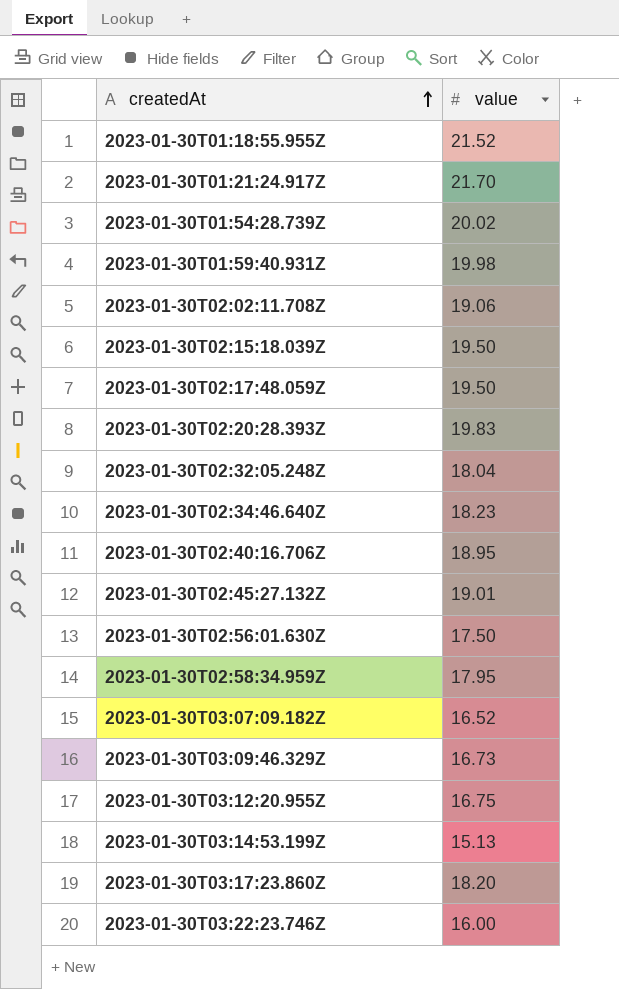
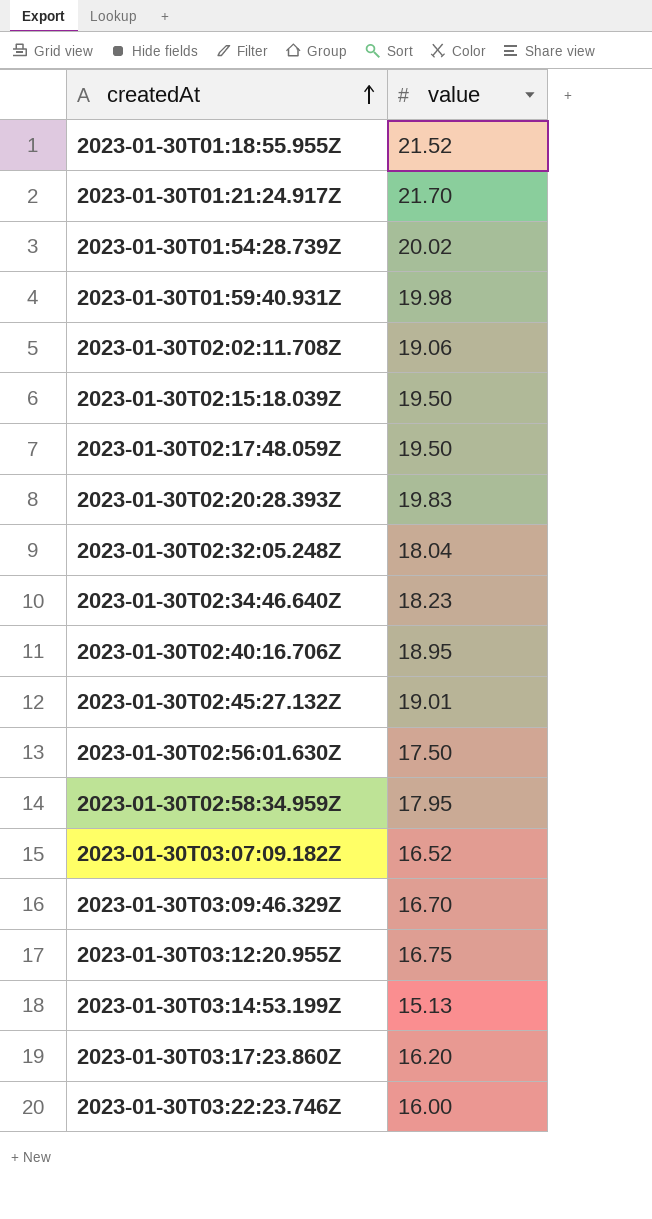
2023-01-30T03:09:46.329Z | value: 16.73 -> 16.70
2023-01-30T03:17:23.860Z | value: 18.20 -> 16.20

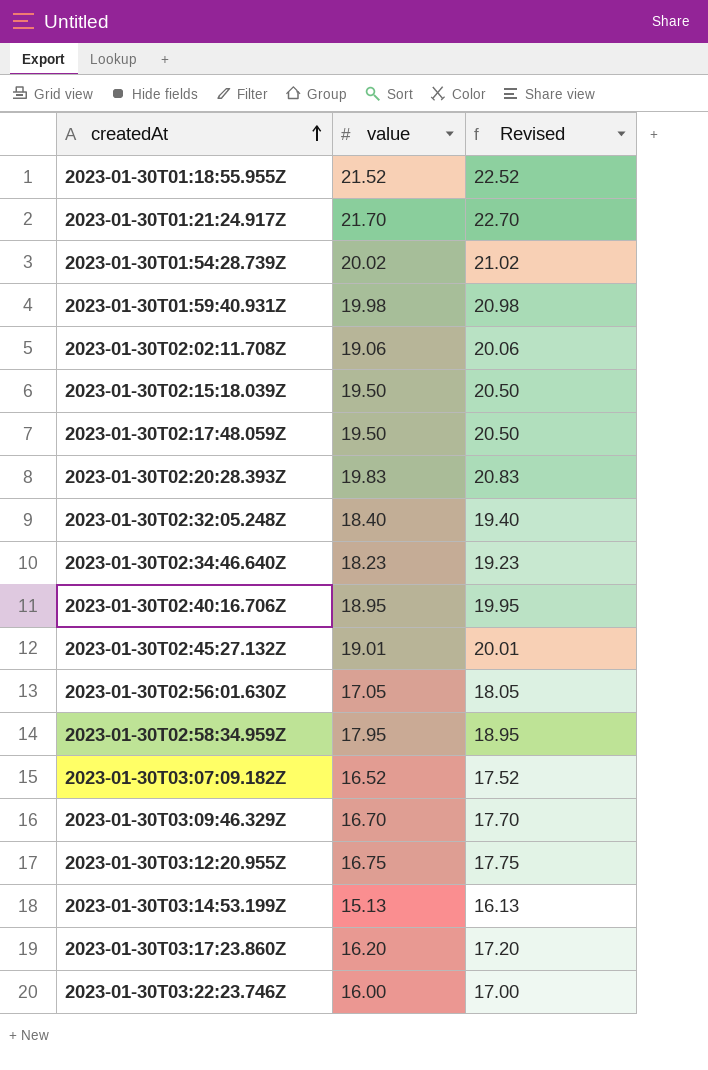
column Revised | formula: none -> [value] + 1
2023-01-30T02:32:05.248Z | value: 18.04 -> 18.40
2023-01-30T02:56:01.630Z | value: 17.50 -> 17.05

